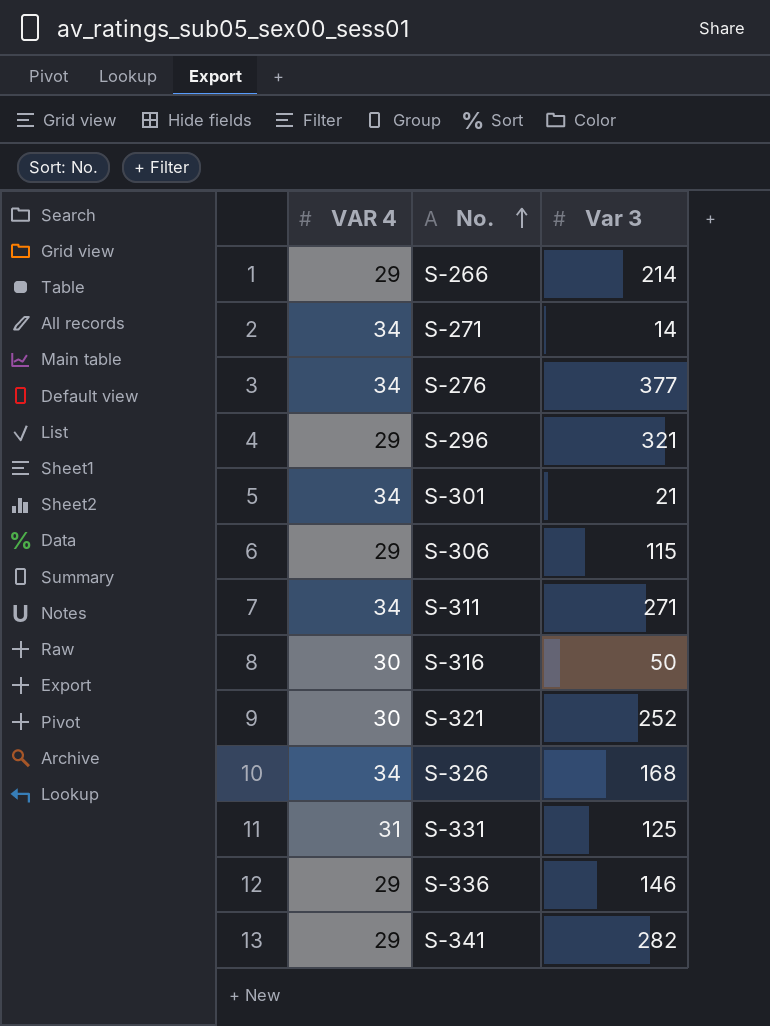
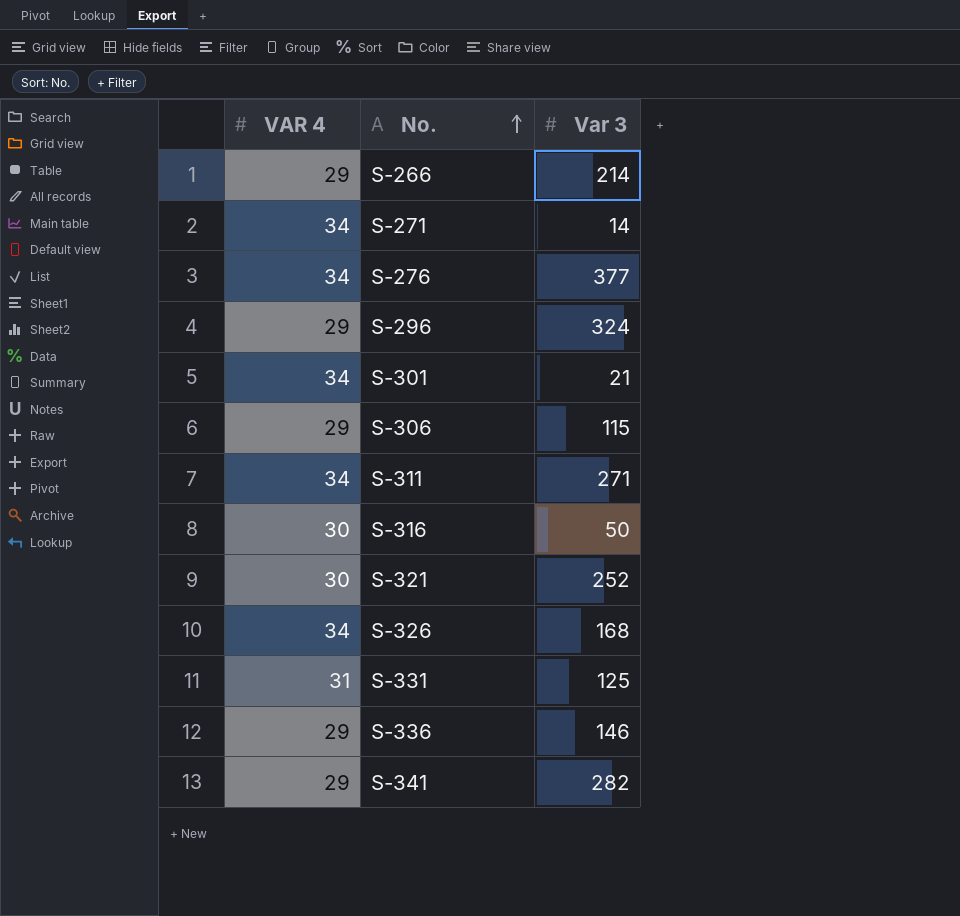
S-296 | Var 3: 321 -> 324

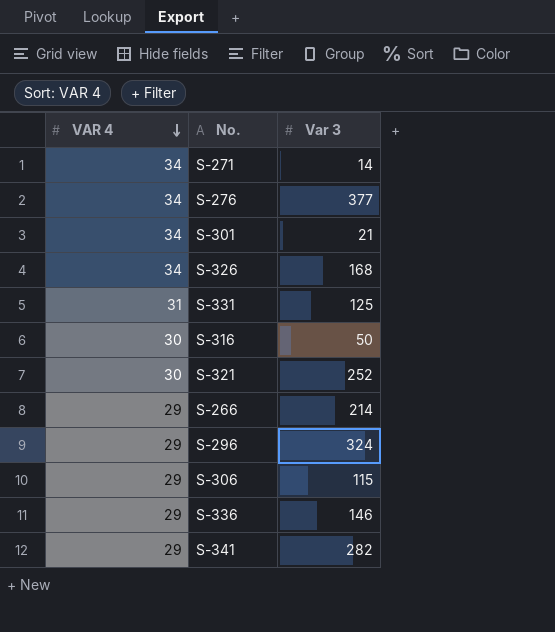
row order: No. ascending -> VAR 4 descending
row S-311: 34 | 271 -> none

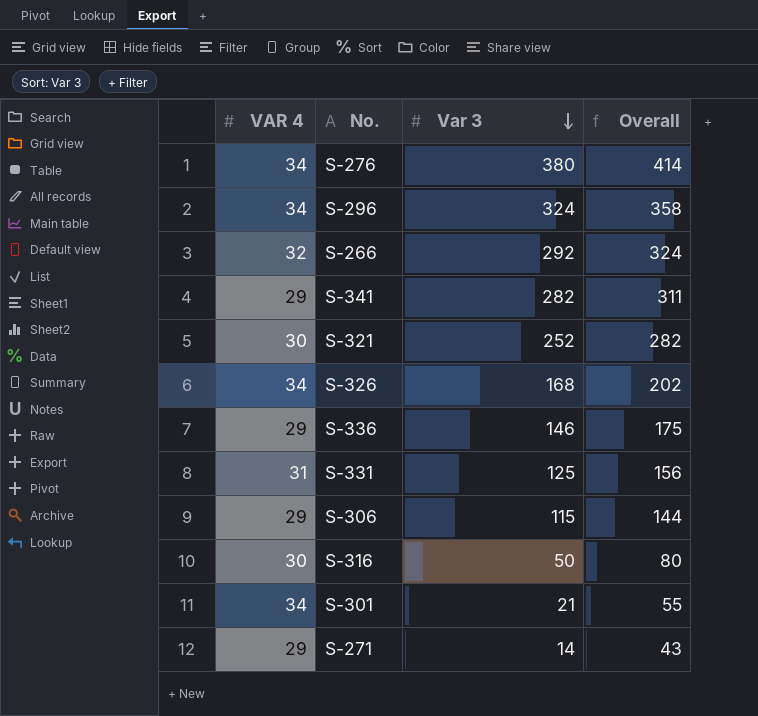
row order: VAR 4 descending -> Var 3 descending
column Overall | formula: none -> [VAR 4] + [Var 3]
S-276 | Var 3: 377 -> 380
S-296 | VAR 4: 29 -> 34
S-266 | VAR 4: 29 -> 32
S-266 | Var 3: 214 -> 292
S-271 | VAR 4: 34 -> 29

